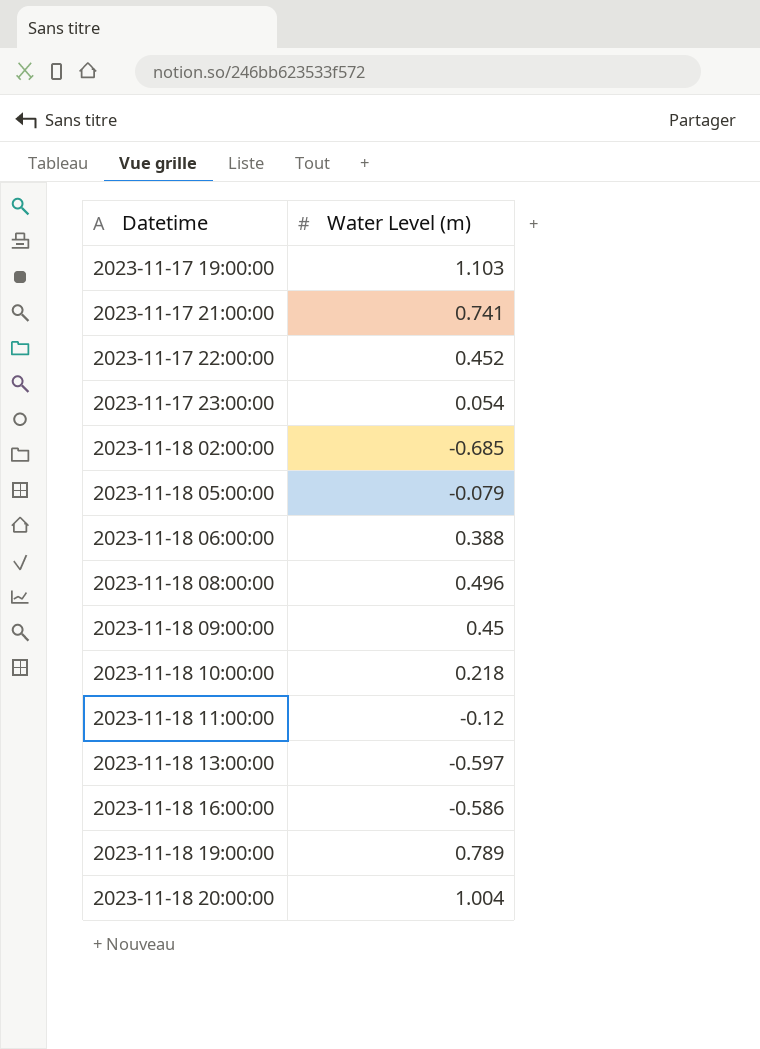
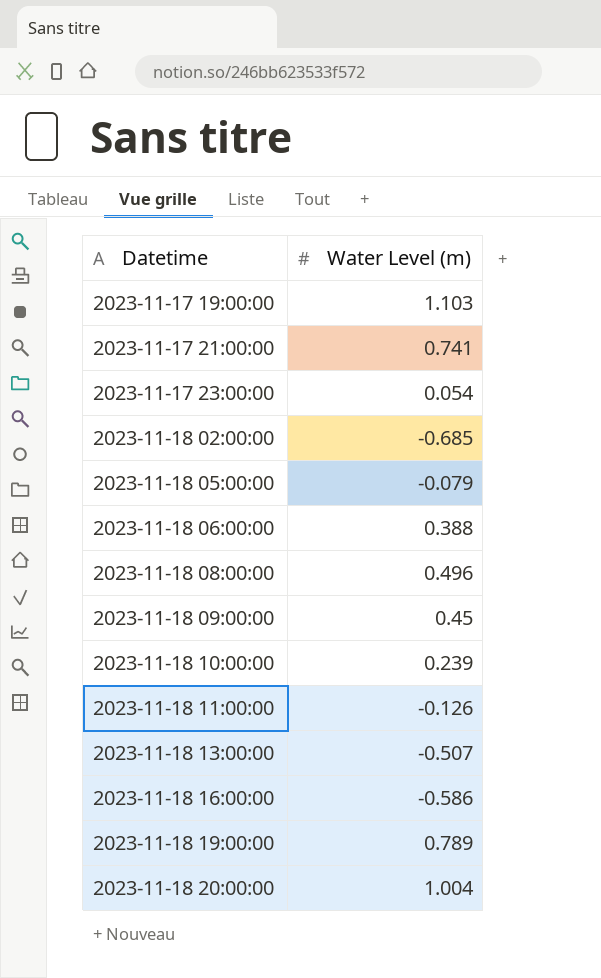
row 2023-11-17 22:00:00: 0.452 -> none
2023-11-18 10:00:00 | Water Level (m): 0.218 -> 0.239
2023-11-18 11:00:00 | Water Level (m): -0.12 -> -0.126
2023-11-18 13:00:00 | Water Level (m): -0.597 -> -0.507

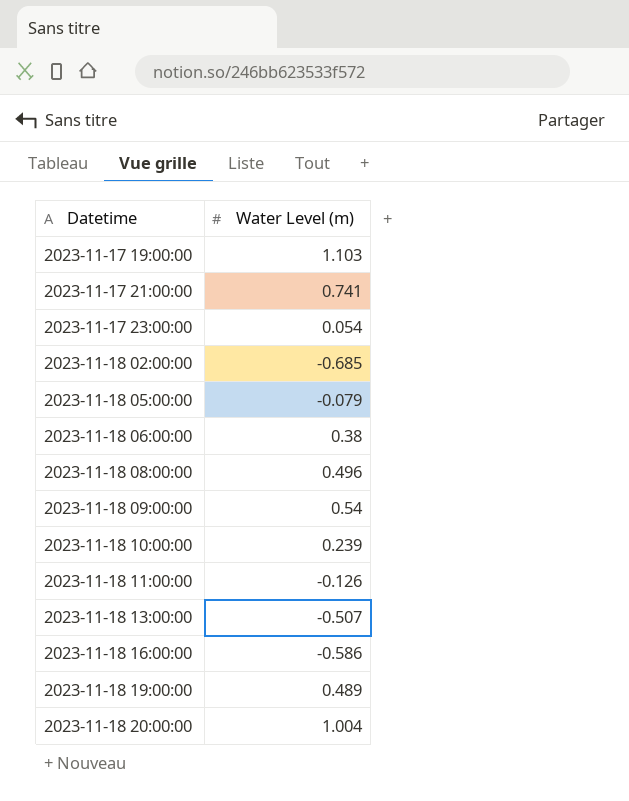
2023-11-18 06:00:00 | Water Level (m): 0.388 -> 0.38
2023-11-18 09:00:00 | Water Level (m): 0.45 -> 0.54
2023-11-18 19:00:00 | Water Level (m): 0.789 -> 0.489

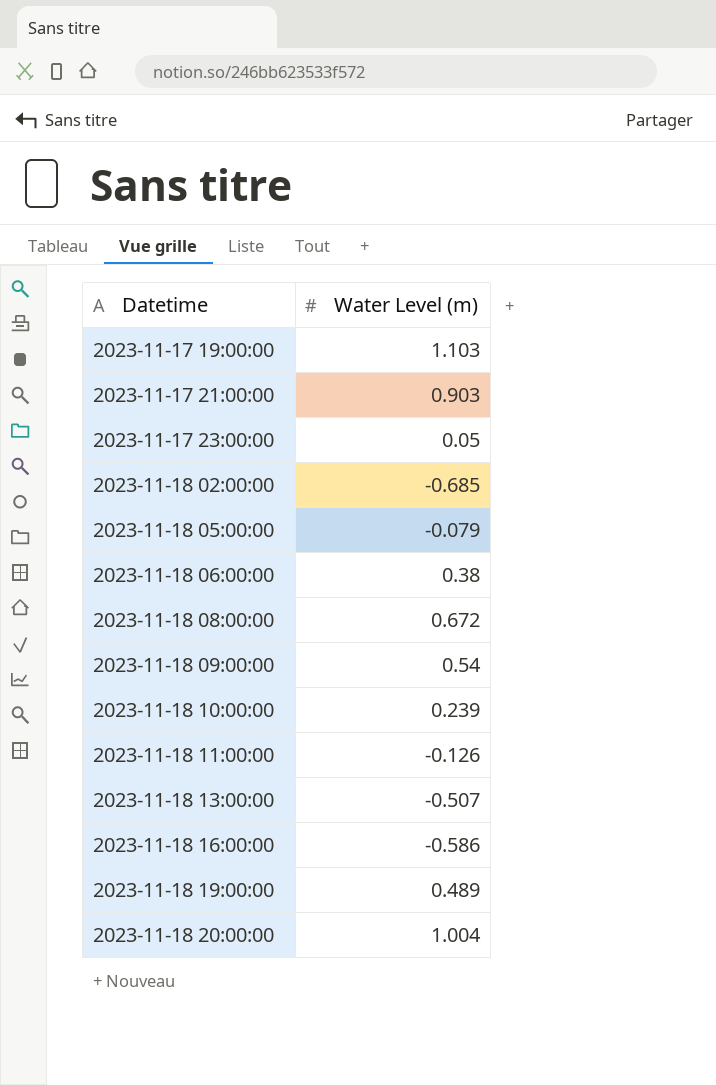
2023-11-17 21:00:00 | Water Level (m): 0.741 -> 0.903
2023-11-17 23:00:00 | Water Level (m): 0.054 -> 0.05
2023-11-18 08:00:00 | Water Level (m): 0.496 -> 0.672

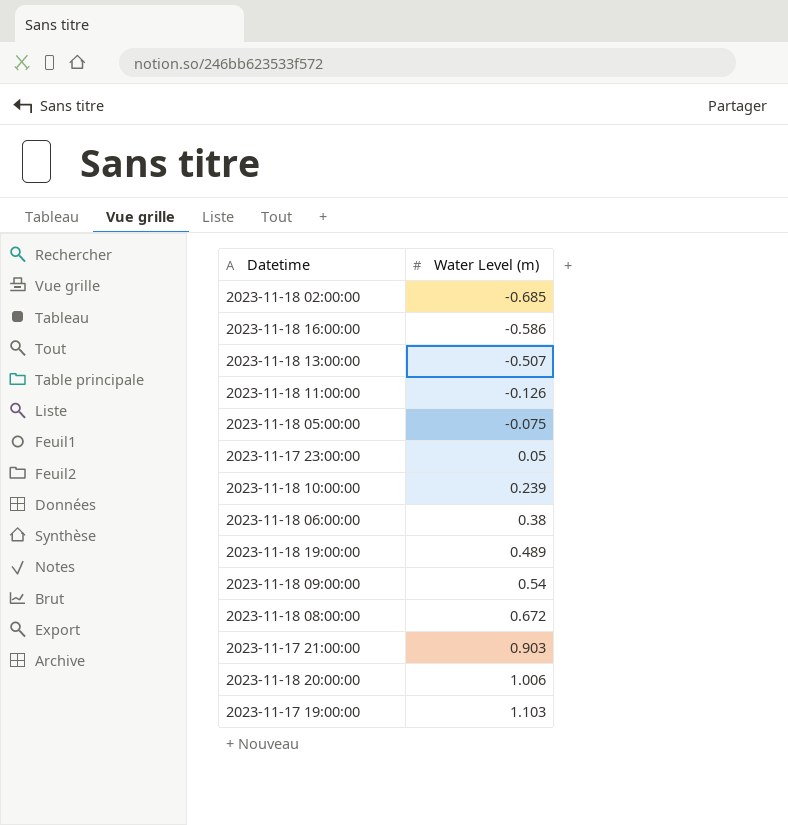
row order: Datetime ascending -> Water Level (m) ascending
2023-11-18 05:00:00 | Water Level (m): -0.079 -> -0.075
2023-11-18 20:00:00 | Water Level (m): 1.004 -> 1.006

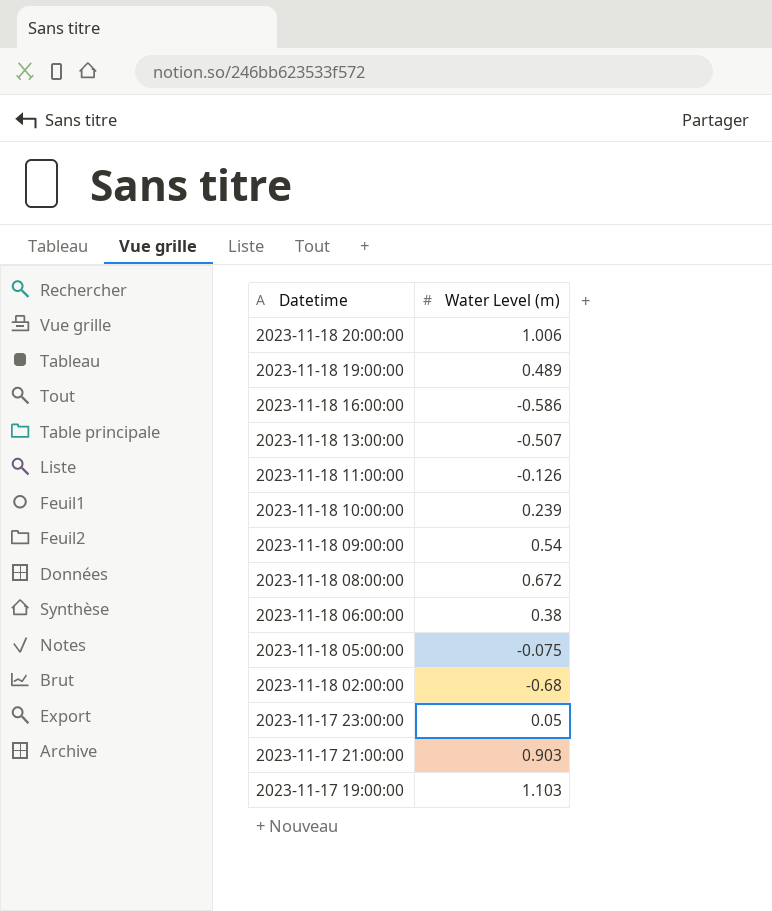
row order: Water Level (m) ascending -> Datetime descending
2023-11-18 02:00:00 | Water Level (m): -0.685 -> -0.68

